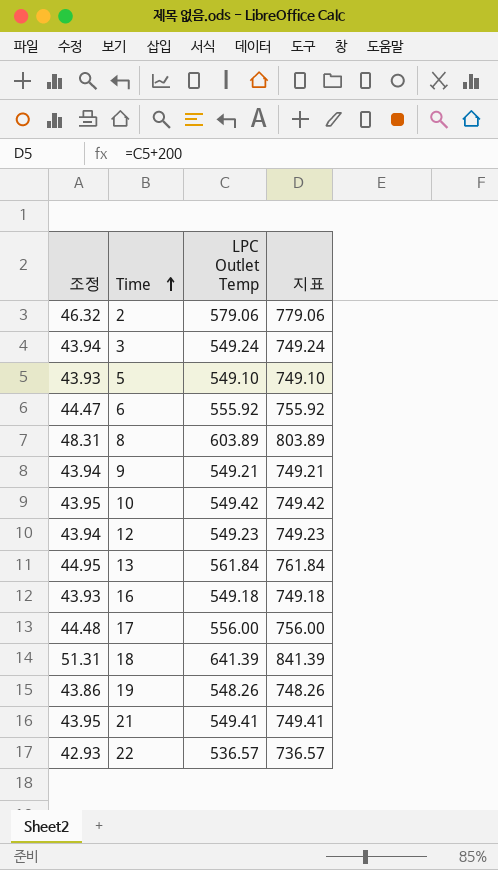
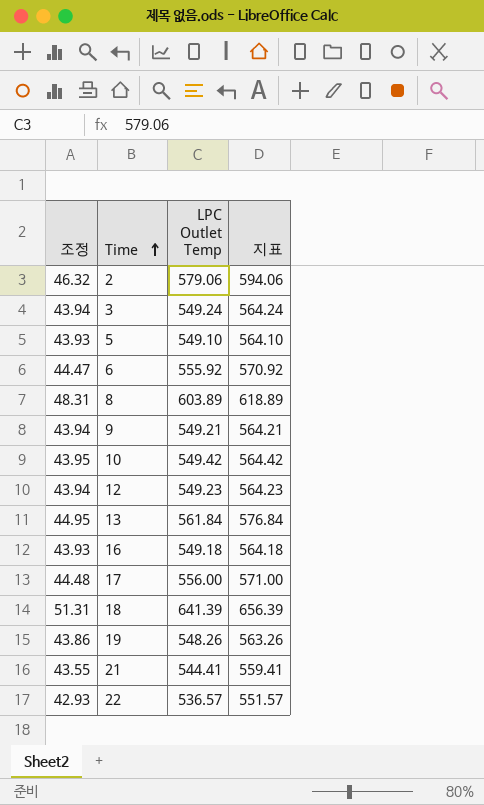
column 지표 | formula: [LPC Outlet Temp] + 200 -> [LPC Outlet Temp] + 15
21 | 조정: 43.95 -> 43.55
21 | LPC Outlet Temp: 549.41 -> 544.41

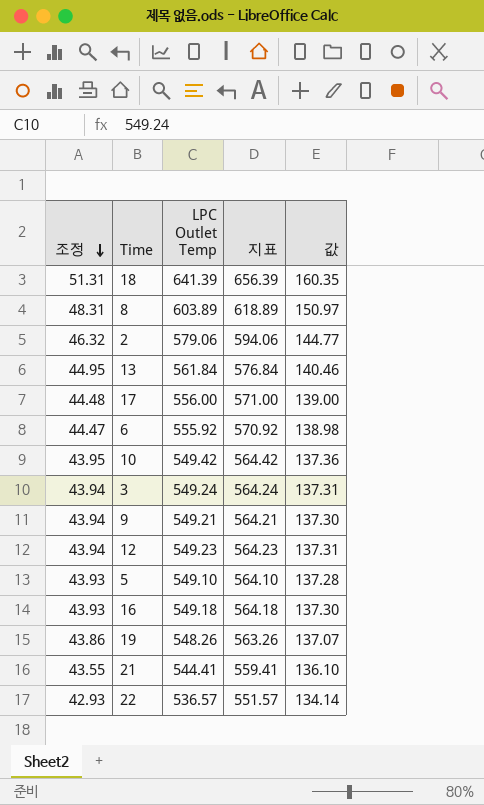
row order: Time ascending -> 조정 descending
column 값 | formula: none -> [LPC Outlet Temp] * 0.25

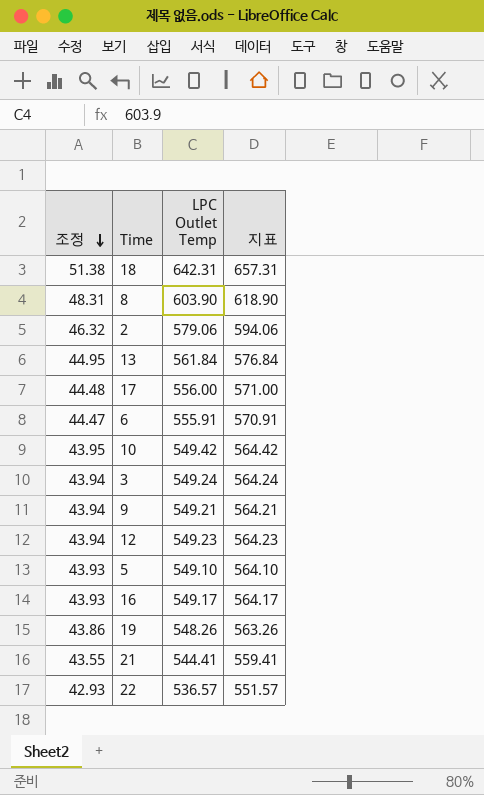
column 값 | formula: [LPC Outlet Temp] * 0.25 -> none
18 | 조정: 51.31 -> 51.38
18 | LPC Outlet Temp: 641.39 -> 642.31
18 | 지표: 656.39 -> 657.31
8 | LPC Outlet Temp: 603.89 -> 603.90
8 | 지표: 618.89 -> 618.90
6 | LPC Outlet Temp: 555.92 -> 555.91
6 | 지표: 570.92 -> 570.91
16 | LPC Outlet Temp: 549.18 -> 549.17
16 | 지표: 564.18 -> 564.17

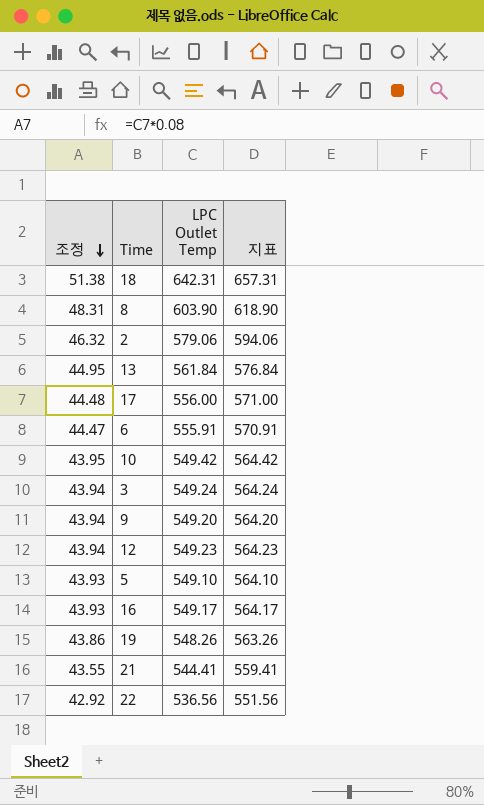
9 | LPC Outlet Temp: 549.21 -> 549.20
9 | 지표: 564.21 -> 564.20
22 | 조정: 42.93 -> 42.92
22 | LPC Outlet Temp: 536.57 -> 536.56
22 | 지표: 551.57 -> 551.56

